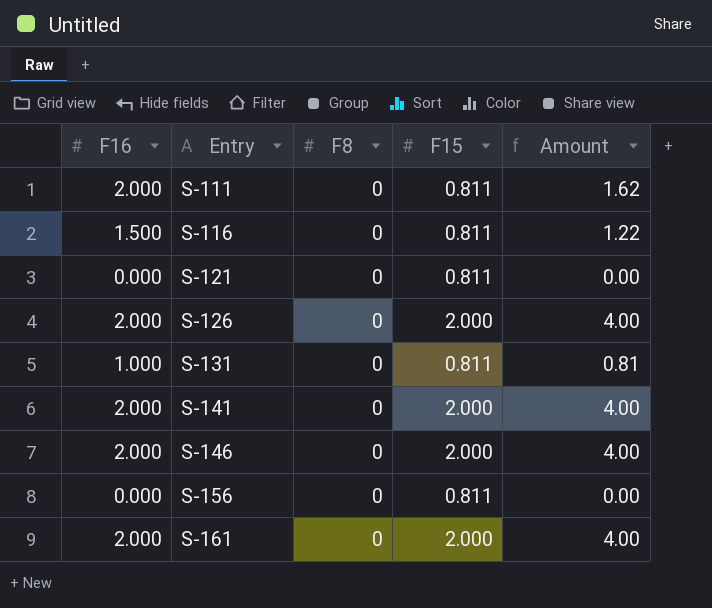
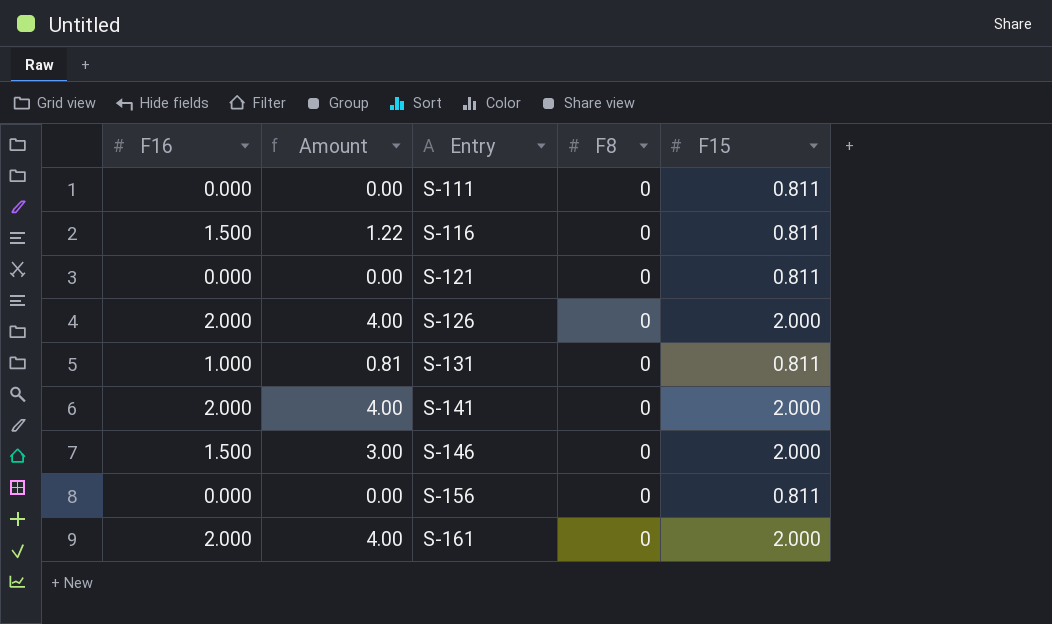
column Amount | position: 5 -> 2
S-111 | F16: 2.000 -> 0.000
S-111 | Amount: 1.62 -> 0.00
S-146 | F16: 2.000 -> 1.500
S-146 | Amount: 4.00 -> 3.00

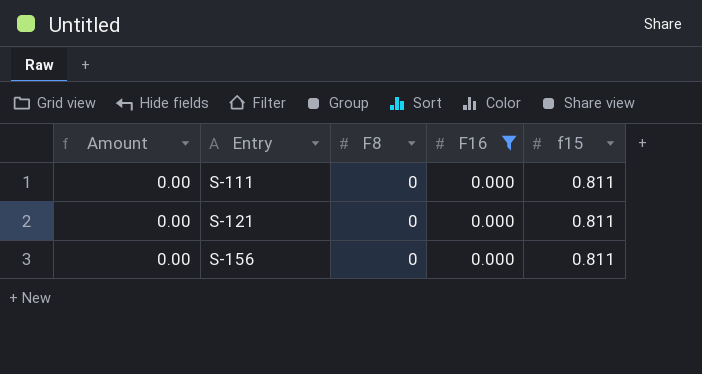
filter: none -> F16 = 0.000
column F16 | position: 1 -> 4
column name: F15 -> f15

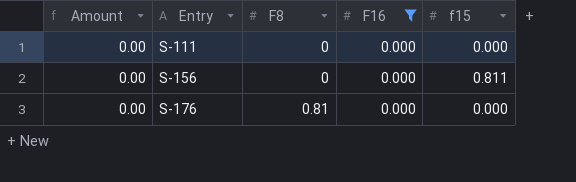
row S-121: 0.00 | 0 | 0.000 | 0.811 -> none
S-111 | f15: 0.811 -> 0.000
row S-176: none -> 0.00 | 0.81 | 0.000 | 0.000

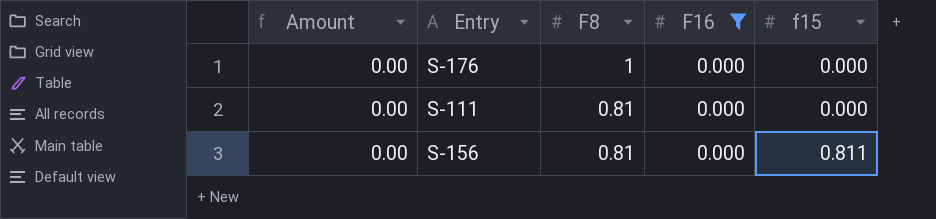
row order: Entry ascending -> F8 descending
S-176 | F8: 0.81 -> 1
S-111 | F8: 0 -> 0.81
S-156 | F8: 0 -> 0.81

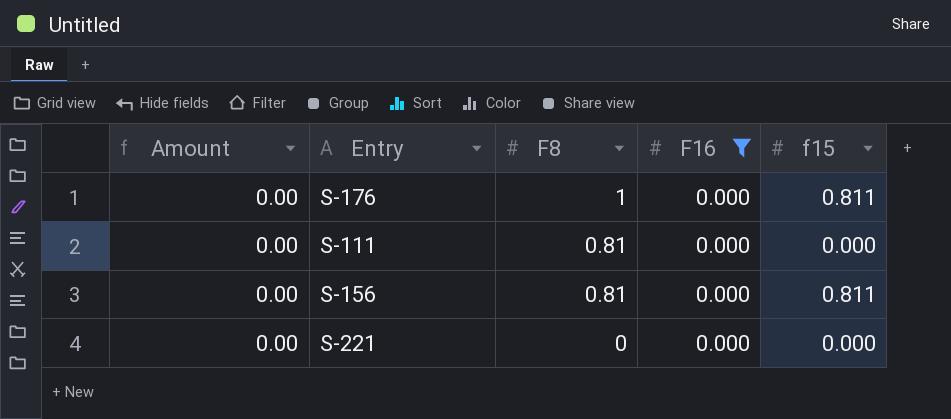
S-176 | f15: 0.000 -> 0.811
row S-221: none -> 0.00 | 0 | 0.000 | 0.000

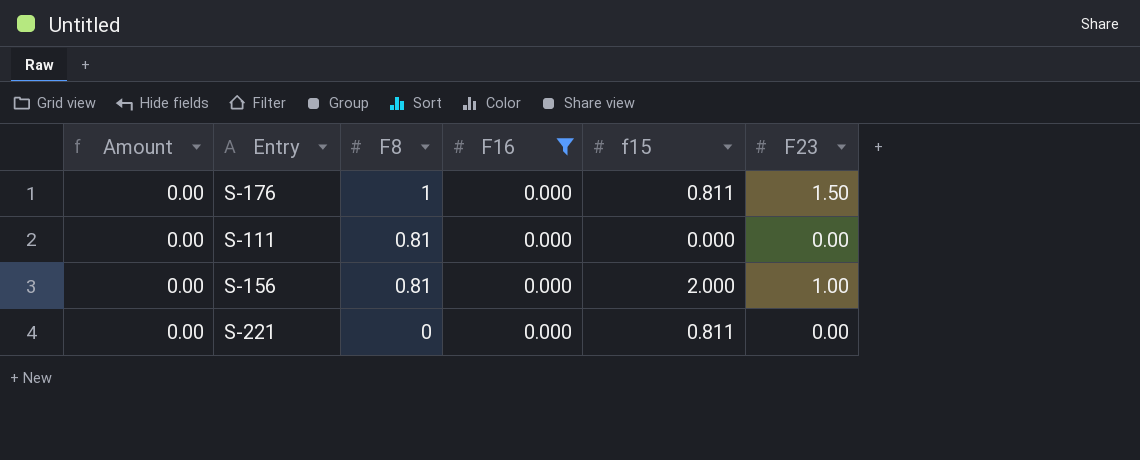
column F23 | position: none -> 6
S-156 | f15: 0.811 -> 2.000
S-221 | f15: 0.000 -> 0.811

